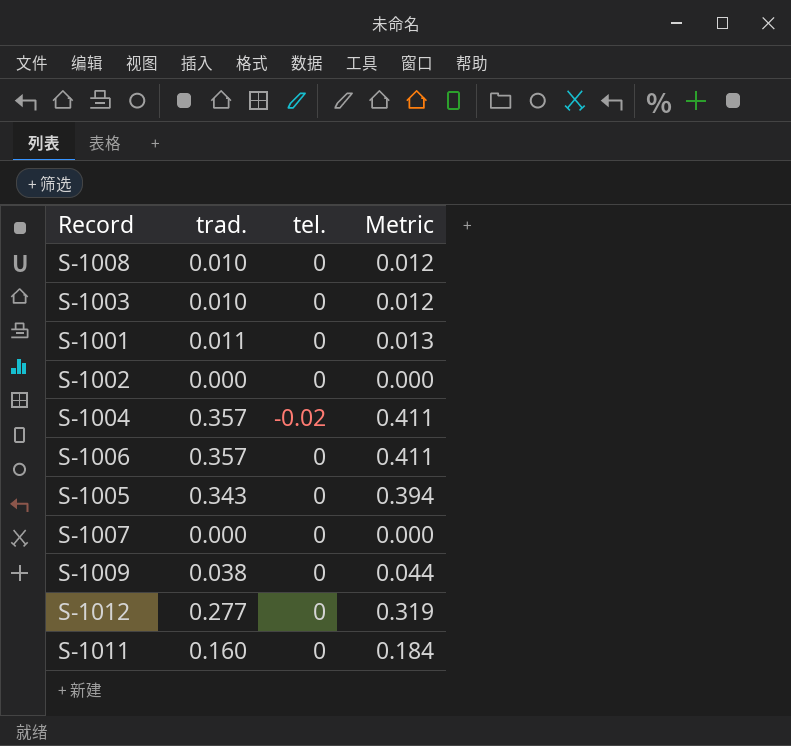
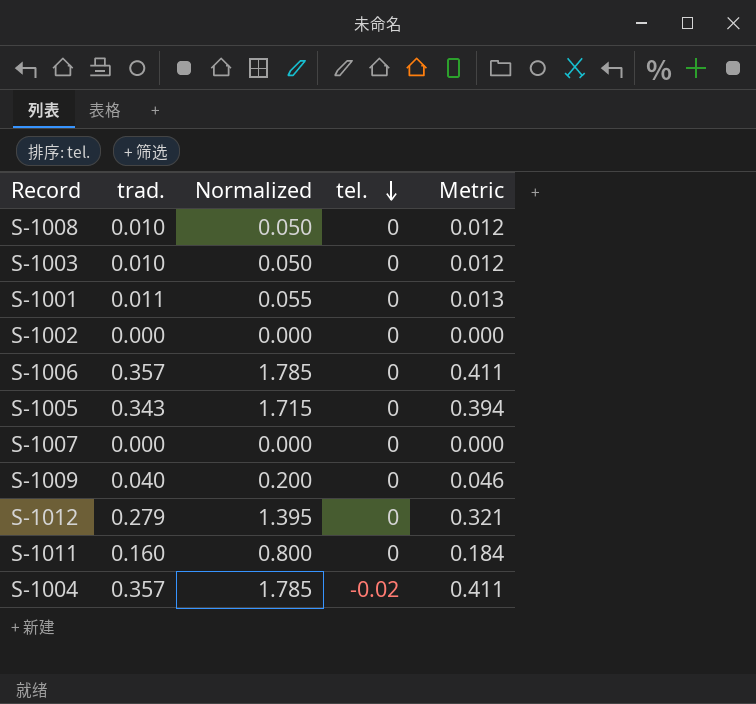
row order: none -> tel. descending
column Normalized | formula: none -> [trad.] * 5
S-1009 | trad.: 0.038 -> 0.040
S-1009 | Metric: 0.044 -> 0.046
S-1012 | trad.: 0.277 -> 0.279
S-1012 | Metric: 0.319 -> 0.321

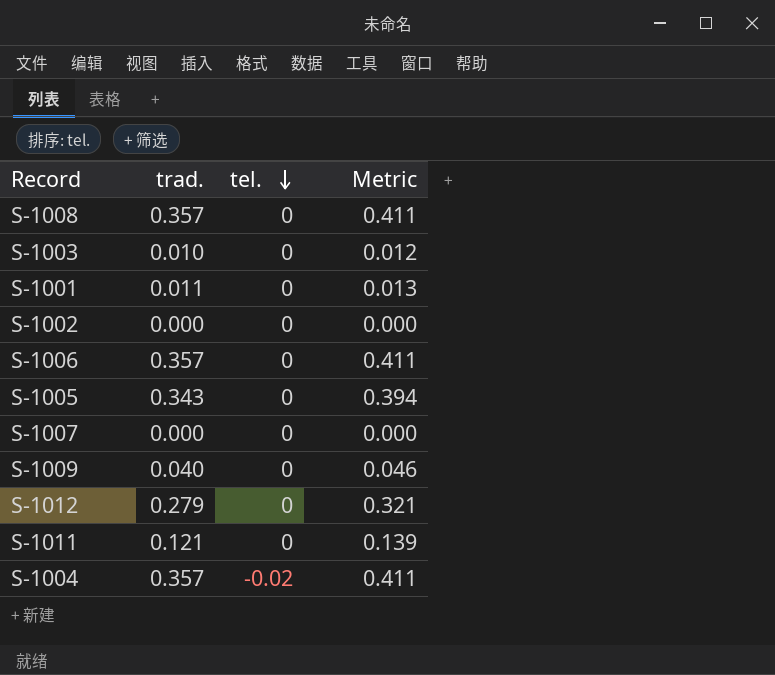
column Normalized | formula: [trad.] * 5 -> none
S-1008 | trad.: 0.010 -> 0.357
S-1008 | Metric: 0.012 -> 0.411
S-1011 | trad.: 0.160 -> 0.121
S-1011 | Metric: 0.184 -> 0.139

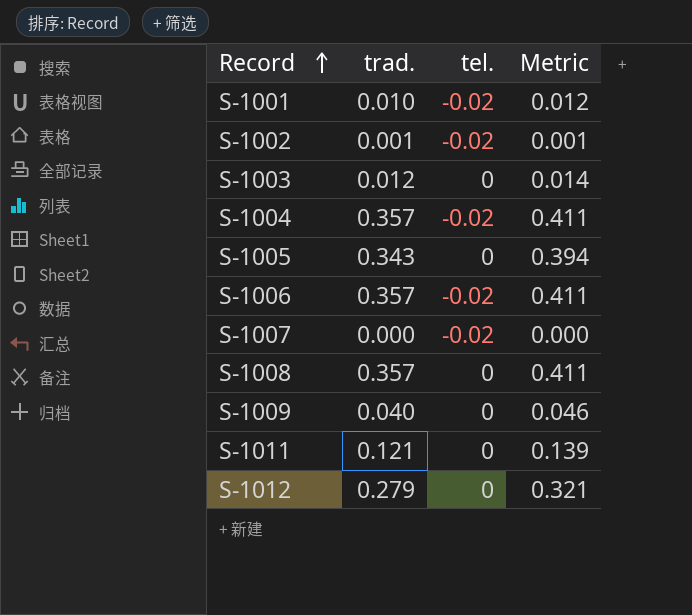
row order: tel. descending -> Record ascending
S-1001 | trad.: 0.011 -> 0.010
S-1001 | tel.: 0 -> -0.02
S-1001 | Metric: 0.013 -> 0.012
S-1002 | trad.: 0.000 -> 0.001
S-1002 | tel.: 0 -> -0.02
S-1002 | Metric: 0.000 -> 0.001
S-1003 | trad.: 0.010 -> 0.012
S-1003 | Metric: 0.012 -> 0.014
S-1006 | tel.: 0 -> -0.02
S-1007 | tel.: 0 -> -0.02

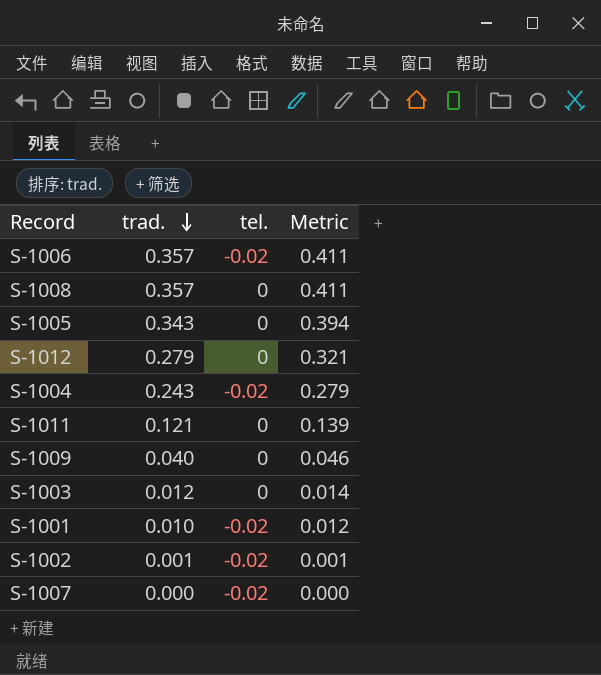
row order: Record ascending -> trad. descending
S-1004 | trad.: 0.357 -> 0.243
S-1004 | Metric: 0.411 -> 0.279

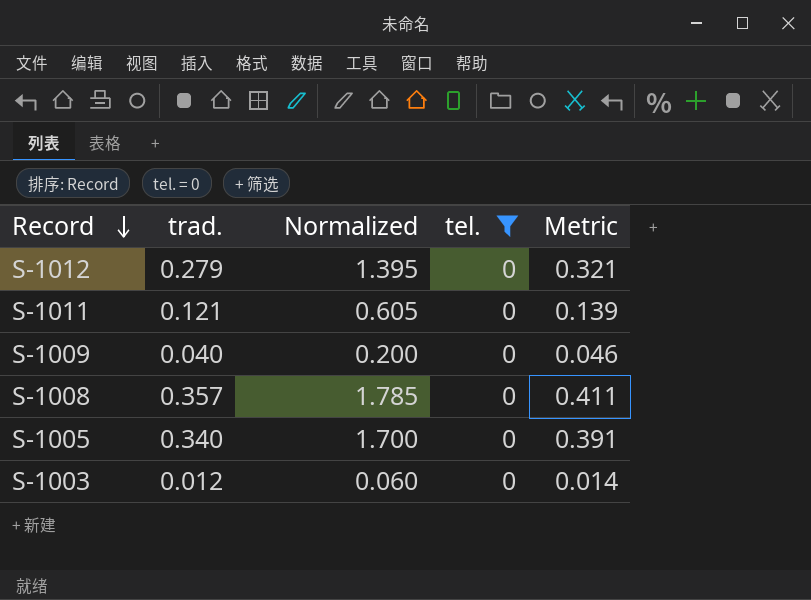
filter: none -> tel. = 0
row order: trad. descending -> Record descending
column Normalized | formula: none -> [trad.] * 5
S-1005 | trad.: 0.343 -> 0.340
S-1005 | Metric: 0.394 -> 0.391

